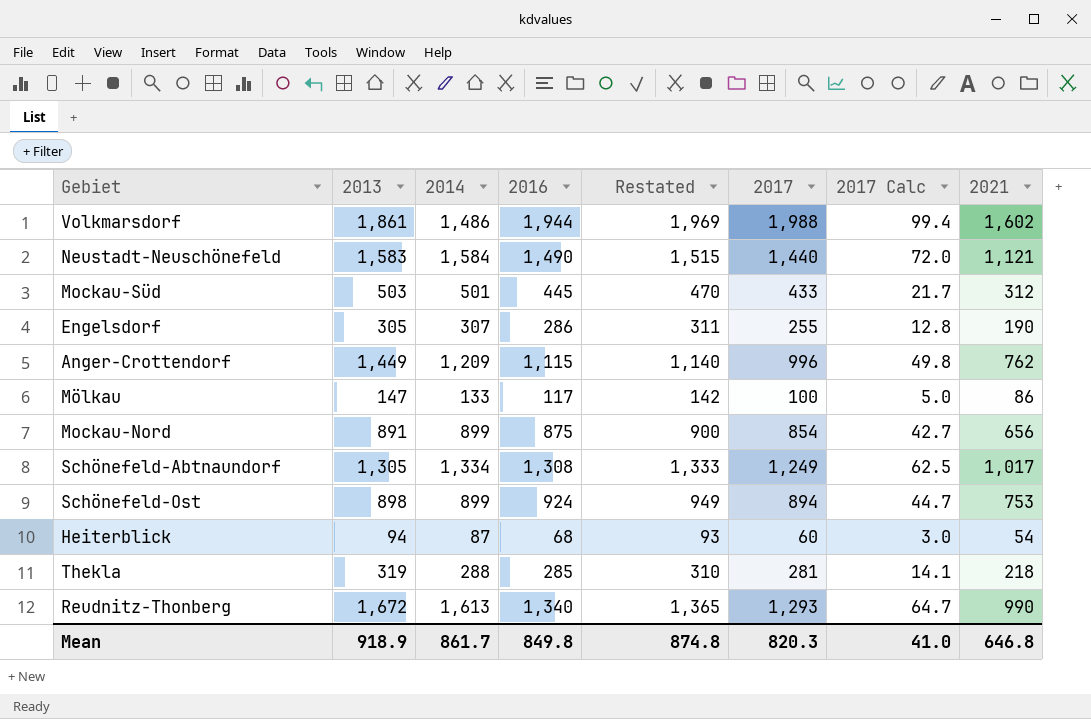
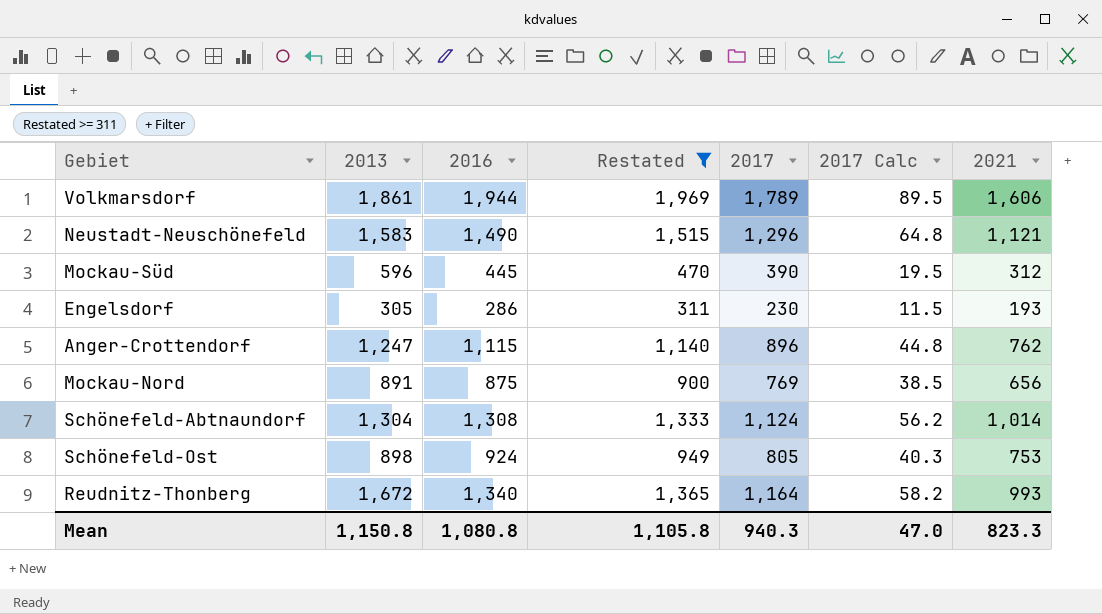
filter: none -> Restated >= 311
column 2014 | position: 3 -> none
Volkmarsdorf | 2017: 1,988 -> 1,789
Volkmarsdorf | 2017 Calc: 99.4 -> 89.5
Volkmarsdorf | 2021: 1,602 -> 1,606
Neustadt-Neuschönefeld | 2017: 1,440 -> 1,296
Neustadt-Neuschönefeld | 2017 Calc: 72.0 -> 64.8
Mockau-Süd | 2013: 503 -> 596
Mockau-Süd | 2017: 433 -> 390
Mockau-Süd | 2017 Calc: 21.7 -> 19.5
Engelsdorf | 2017: 255 -> 230
Engelsdorf | 2017 Calc: 12.8 -> 11.5
Engelsdorf | 2021: 190 -> 193
Anger-Crottendorf | 2013: 1,449 -> 1,247
Anger-Crottendorf | 2017: 996 -> 896
Anger-Crottendorf | 2017 Calc: 49.8 -> 44.8
Mockau-Nord | 2017: 854 -> 769
Mockau-Nord | 2017 Calc: 42.7 -> 38.5
Schönefeld-Abtnaundorf | 2013: 1,305 -> 1,304
Schönefeld-Abtnaundorf | 2017: 1,249 -> 1,124
Schönefeld-Abtnaundorf | 2017 Calc: 62.5 -> 56.2
Schönefeld-Abtnaundorf | 2021: 1,017 -> 1,014
Schönefeld-Ost | 2017: 894 -> 805
Schönefeld-Ost | 2017 Calc: 44.7 -> 40.3
Reudnitz-Thonberg | 2017: 1,293 -> 1,164
Reudnitz-Thonberg | 2017 Calc: 64.7 -> 58.2
Reudnitz-Thonberg | 2021: 990 -> 993
Mean | 2013: 918.9 -> 1,150.8
Mean | 2016: 849.8 -> 1,080.8
Mean | Restated: 874.8 -> 1,105.8
Mean | 2017: 820.3 -> 940.3
Mean | 2017 Calc: 41.0 -> 47.0
Mean | 2021: 646.8 -> 823.3

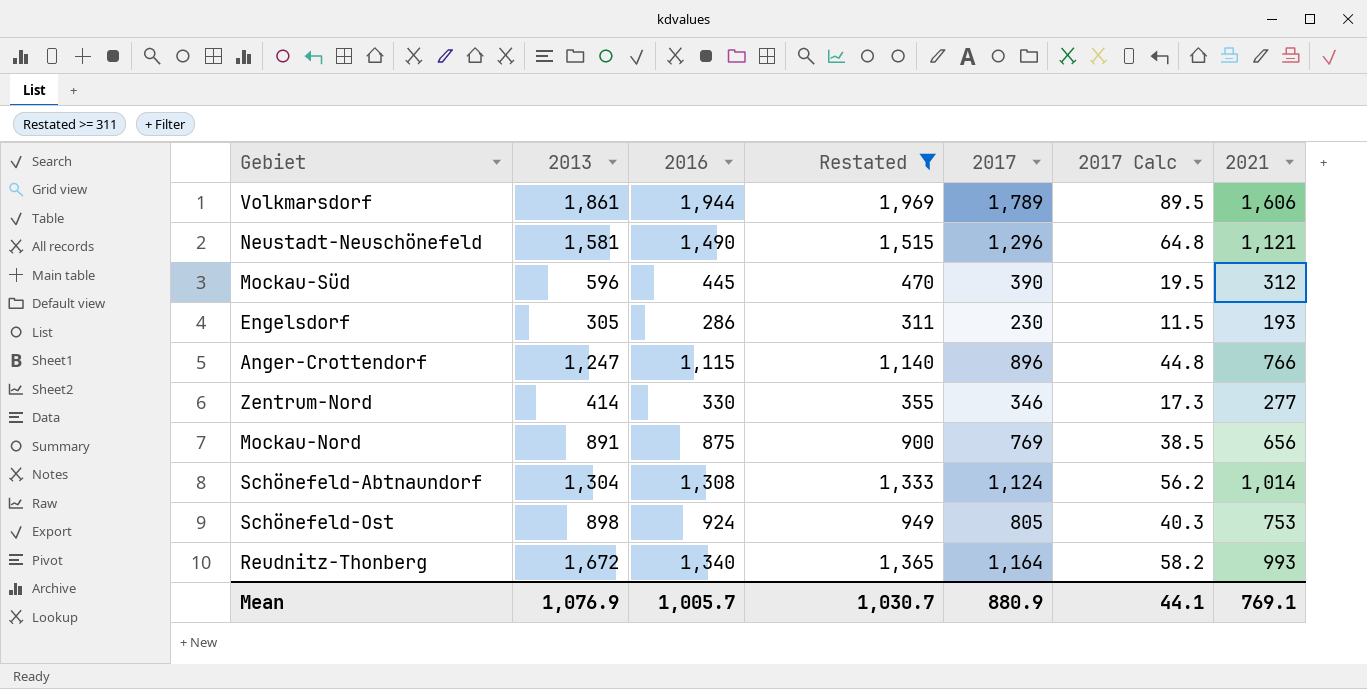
Neustadt-Neuschönefeld | 2013: 1,583 -> 1,581
Anger-Crottendorf | 2021: 762 -> 766
row Zentrum-Nord: none -> 414 | 330 | 355 | 346 | 17.3 | 277
Mean | 2013: 1,150.8 -> 1,076.9
Mean | 2016: 1,080.8 -> 1,005.7
Mean | Restated: 1,105.8 -> 1,030.7
Mean | 2017: 940.3 -> 880.9
Mean | 2017 Calc: 47.0 -> 44.1
Mean | 2021: 823.3 -> 769.1

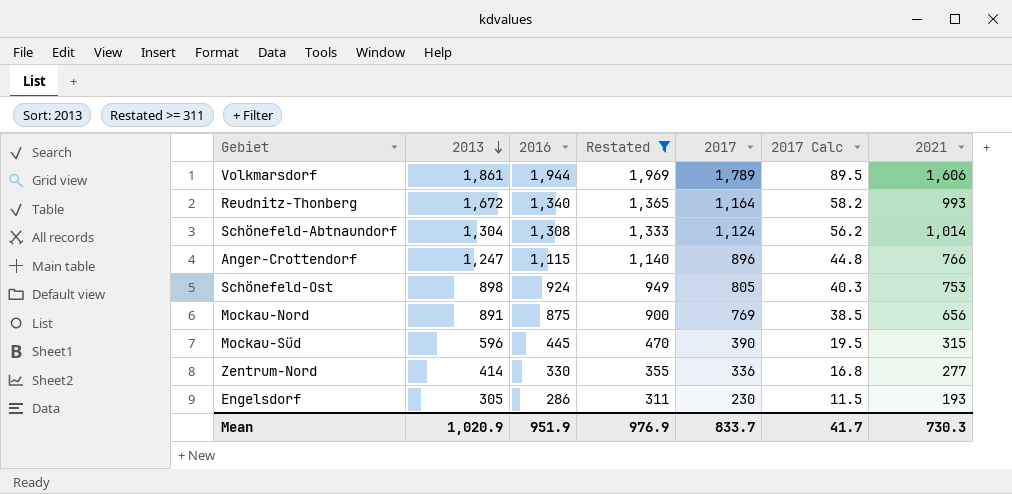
row order: none -> 2013 descending
row Neustadt-Neuschönefeld: 1,581 | 1,490 | 1,515 | 1,296 | 64.8 | 1,121 -> none
Mockau-Süd | 2021: 312 -> 315
Zentrum-Nord | 2017: 346 -> 336
Zentrum-Nord | 2017 Calc: 17.3 -> 16.8
Mean | 2013: 1,076.9 -> 1,020.9
Mean | 2016: 1,005.7 -> 951.9
Mean | Restated: 1,030.7 -> 976.9
Mean | 2017: 880.9 -> 833.7
Mean | 2017 Calc: 44.1 -> 41.7
Mean | 2021: 769.1 -> 730.3

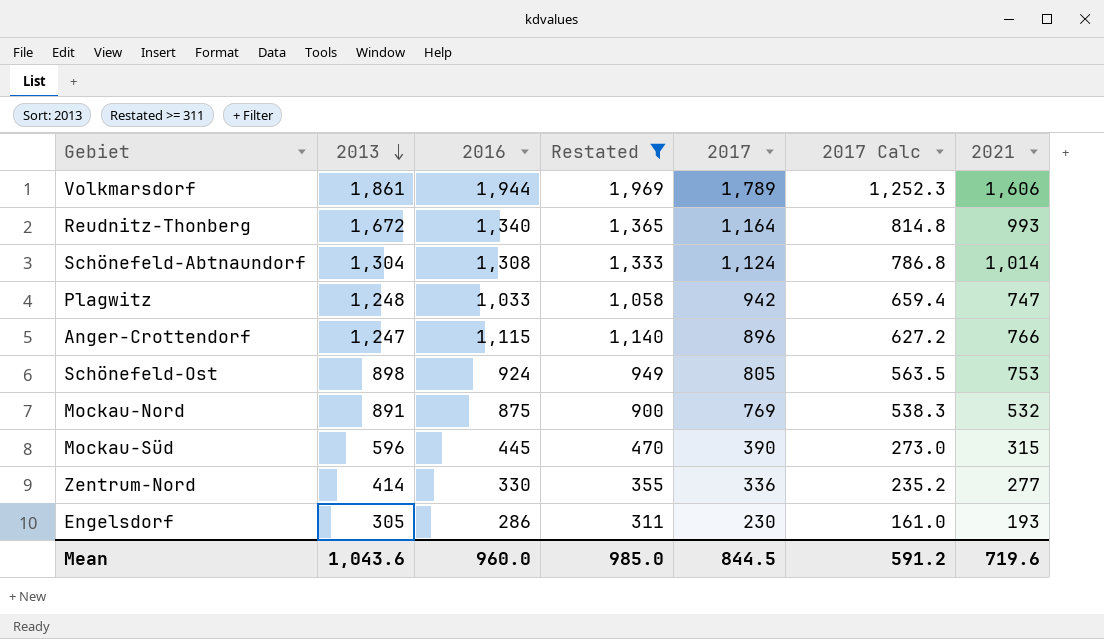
column 2017 Calc | formula: [2017] * 0.05 -> [2017] * 0.7
row Plagwitz: none -> 1,248 | 1,033 | 1,058 | 942 | 659.4 | 747
Mockau-Nord | 2021: 656 -> 532
Mean | 2013: 1,020.9 -> 1,043.6
Mean | 2016: 951.9 -> 960.0
Mean | Restated: 976.9 -> 985.0
Mean | 2017: 833.7 -> 844.5
Mean | 2017 Calc: 41.7 -> 591.2
Mean | 2021: 730.3 -> 719.6

